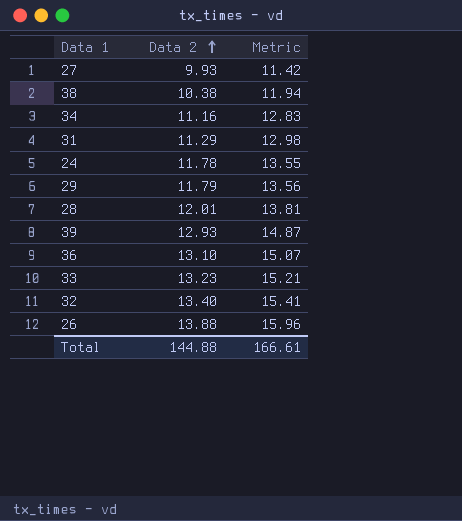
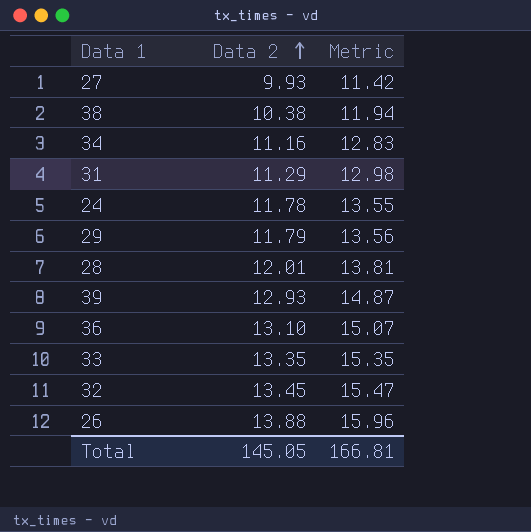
33 | Data 2: 13.23 -> 13.35
33 | Metric: 15.21 -> 15.35
32 | Data 2: 13.40 -> 13.45
32 | Metric: 15.41 -> 15.47
Total | Data 2: 144.88 -> 145.05
Total | Metric: 166.61 -> 166.81

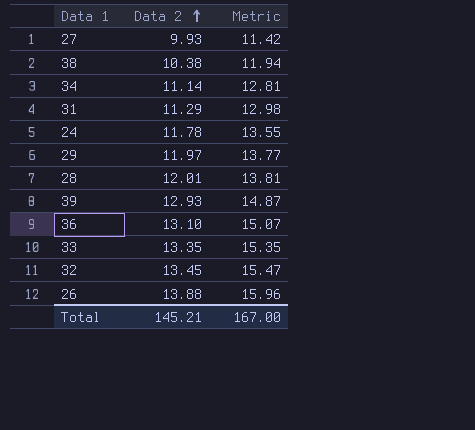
34 | Data 2: 11.16 -> 11.14
34 | Metric: 12.83 -> 12.81
29 | Data 2: 11.79 -> 11.97
29 | Metric: 13.56 -> 13.77
Total | Data 2: 145.05 -> 145.21
Total | Metric: 166.81 -> 167.00

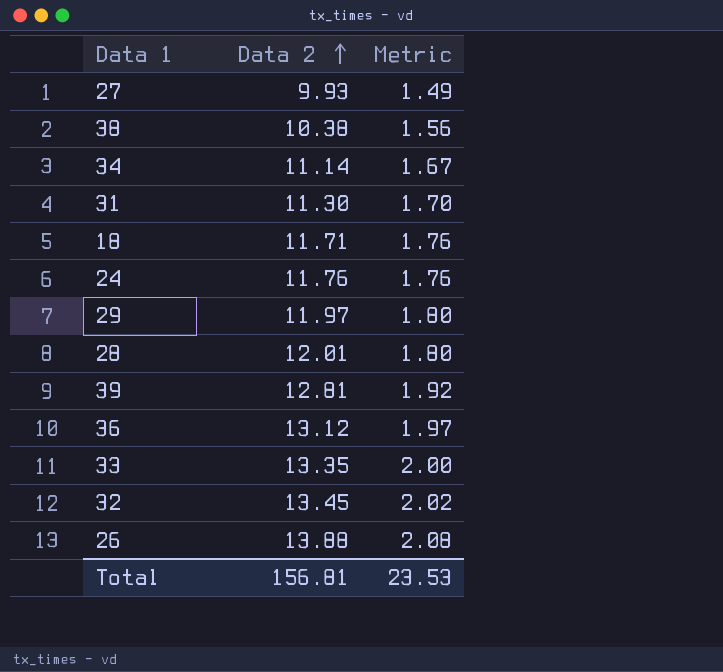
column Metric | formula: [Data 2] * 1.15 -> [Data 2] * 0.15
31 | Data 2: 11.29 -> 11.30
row 18: none -> 11.71 | 1.76
24 | Data 2: 11.78 -> 11.76
39 | Data 2: 12.93 -> 12.81
36 | Data 2: 13.10 -> 13.12
Total | Data 2: 145.21 -> 156.81
Total | Metric: 167.00 -> 23.53

